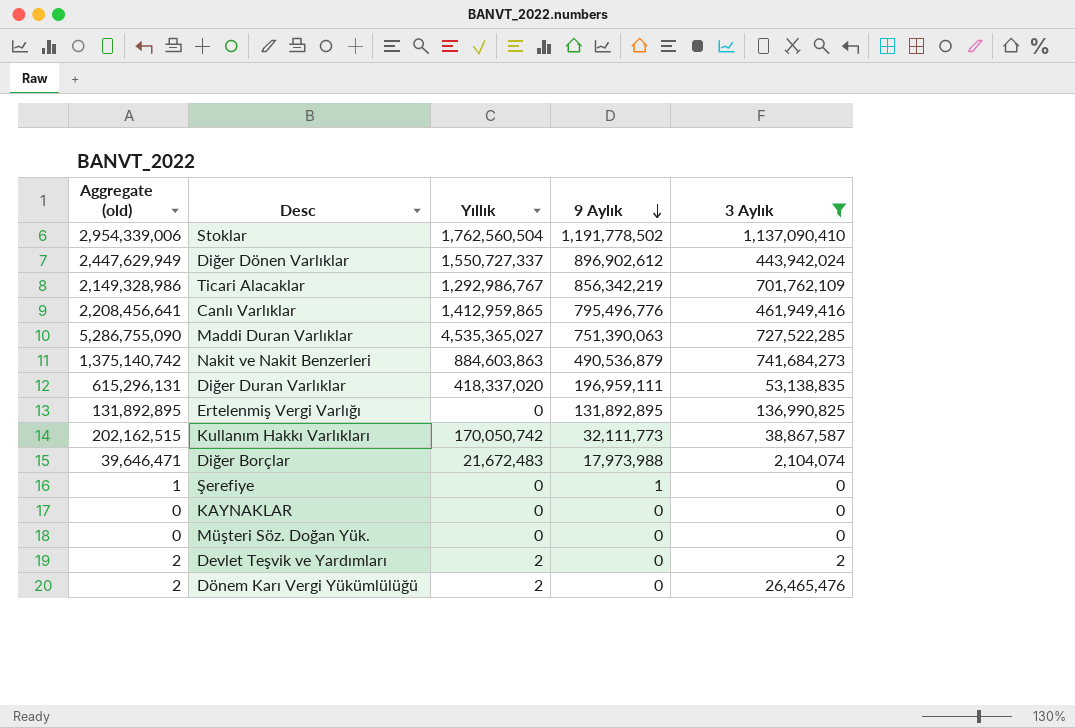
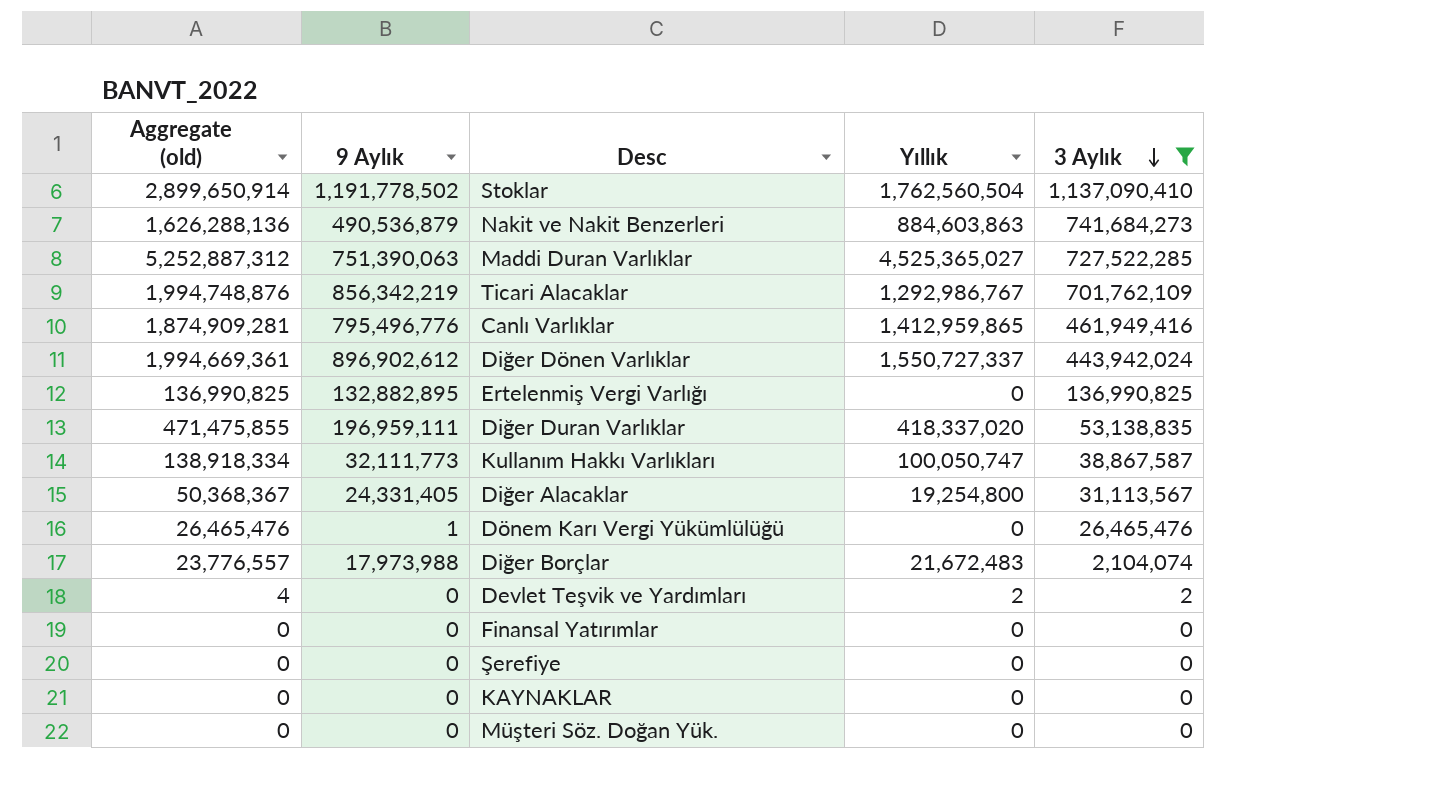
row order: 9 Aylık descending -> 3 Aylık descending
column Aggregate (old) | formula: [Yıllık] + [9 Aylık] -> [Yıllık] + [3 Aylık]
column 9 Aylık | position: 4 -> 2
Maddi Duran Varlıklar | Yıllık: 4,535,365,027 -> 4,525,365,027
Ertelenmiş Vergi Varlığı | 9 Aylık: 131,892,895 -> 132,882,895
Kullanım Hakkı Varlıkları | Yıllık: 170,050,742 -> 100,050,747
row Diğer Alacaklar: none -> 50,368,367 | 24,331,405 | 19,254,800 | 31,113,567
Dönem Karı Vergi Yükümlülüğü | 9 Aylık: 0 -> 1
Dönem Karı Vergi Yükümlülüğü | Yıllık: 2 -> 0
row Finansal Yatırımlar: none -> 0 | 0 | 0 | 0
Şerefiye | 9 Aylık: 1 -> 0

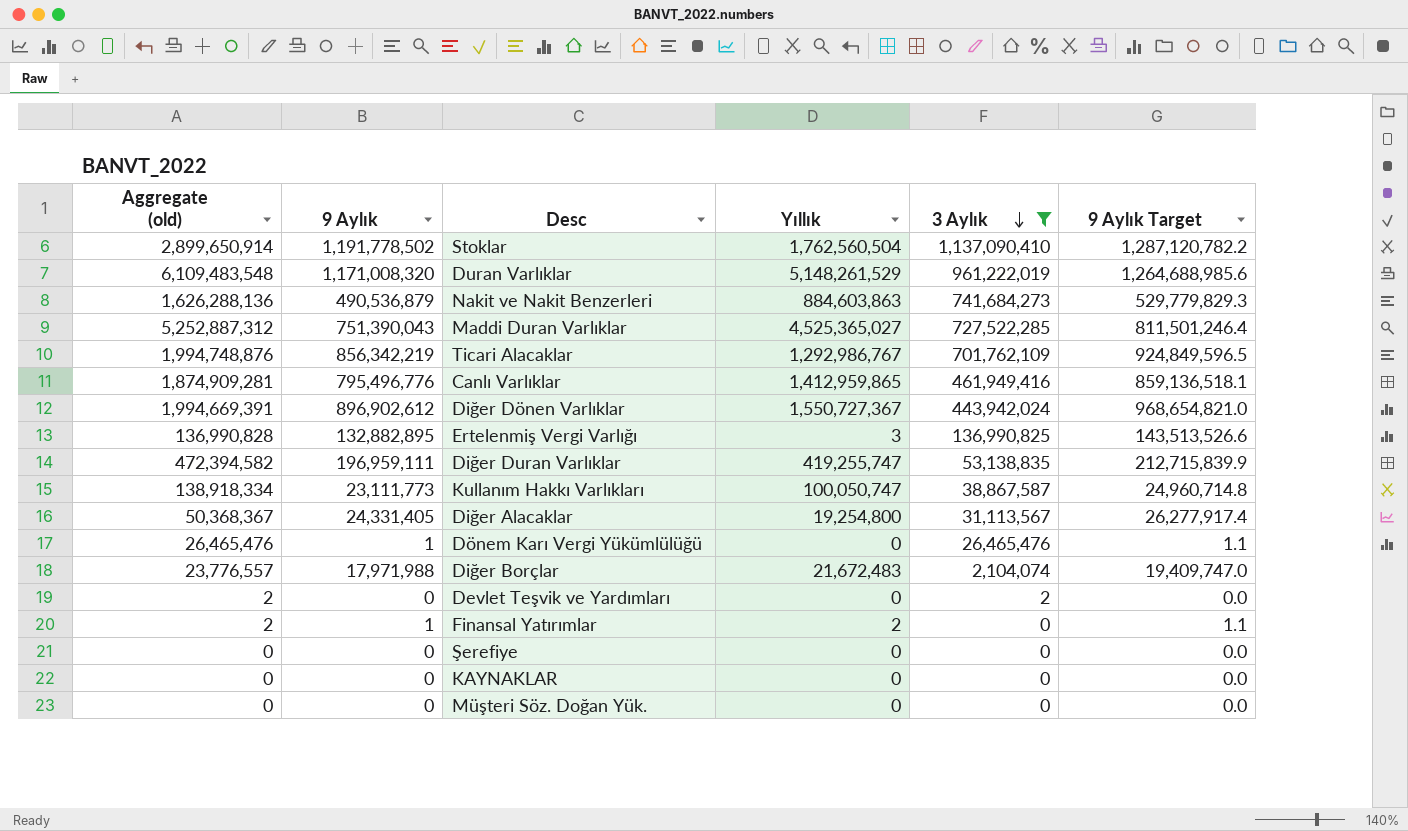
column 9 Aylık Target | formula: none -> [9 Aylık] * 1.08
row Duran Varlıklar: none -> 6,109,483,548 | 1,171,008,320 | 5,148,261,529 | 961,222,019 | 1,264,688,985.6
Maddi Duran Varlıklar | 9 Aylık: 751,390,063 -> 751,390,043
Diğer Dönen Varlıklar | Aggregate (old): 1,994,669,361 -> 1,994,669,391
Diğer Dönen Varlıklar | Yıllık: 1,550,727,337 -> 1,550,727,367
Ertelenmiş Vergi Varlığı | Aggregate (old): 136,990,825 -> 136,990,828
Ertelenmiş Vergi Varlığı | Yıllık: 0 -> 3
Diğer Duran Varlıklar | Aggregate (old): 471,475,855 -> 472,394,582
Diğer Duran Varlıklar | Yıllık: 418,337,020 -> 419,255,747
Kullanım Hakkı Varlıkları | 9 Aylık: 32,111,773 -> 23,111,773
Diğer Borçlar | 9 Aylık: 17,973,988 -> 17,971,988
Devlet Teşvik ve Yardımları | Aggregate (old): 4 -> 2
Devlet Teşvik ve Yardımları | Yıllık: 2 -> 0
Finansal Yatırımlar | Aggregate (old): 0 -> 2
Finansal Yatırımlar | 9 Aylık: 0 -> 1
Finansal Yatırımlar | Yıllık: 0 -> 2

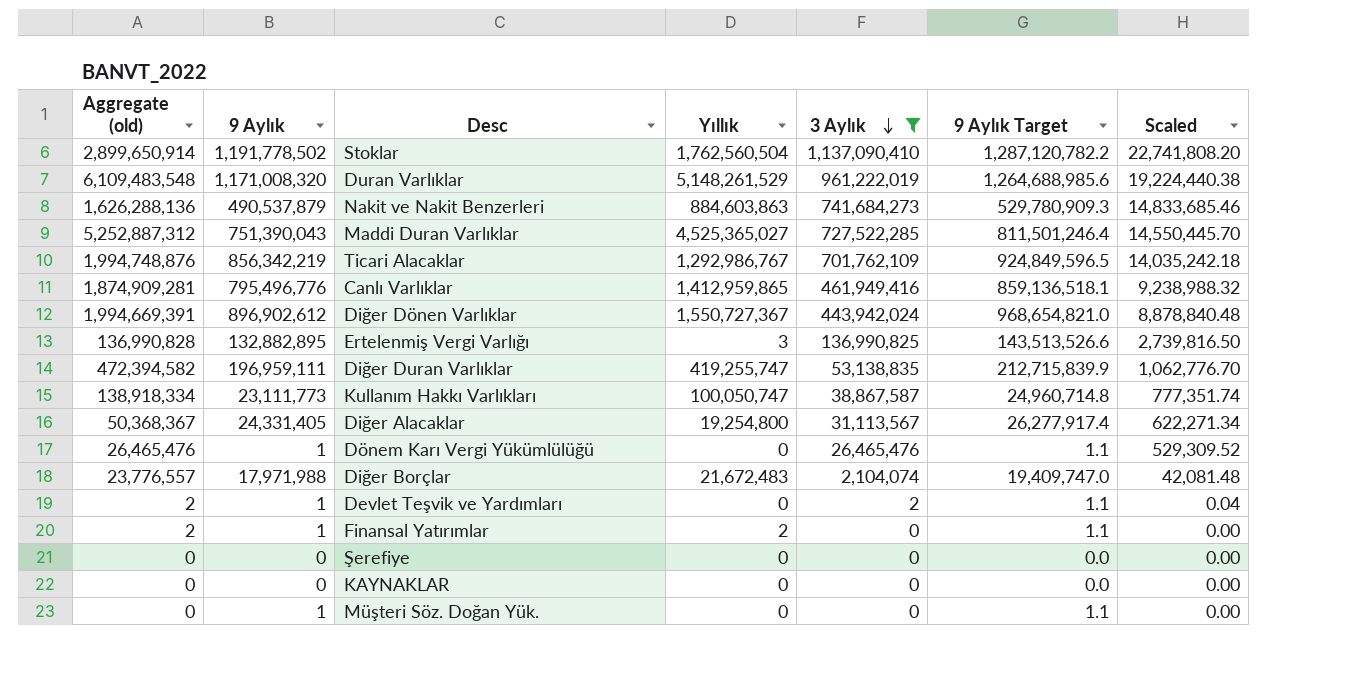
column Scaled | formula: none -> [3 Aylık] * 0.02
Nakit ve Nakit Benzerleri | 9 Aylık: 490,536,879 -> 490,537,879
Nakit ve Nakit Benzerleri | 9 Aylık Target: 529,779,829.3 -> 529,780,909.3
Devlet Teşvik ve Yardımları | 9 Aylık: 0 -> 1
Devlet Teşvik ve Yardımları | 9 Aylık Target: 0.0 -> 1.1
Müşteri Söz. Doğan Yük. | 9 Aylık: 0 -> 1
Müşteri Söz. Doğan Yük. | 9 Aylık Target: 0.0 -> 1.1

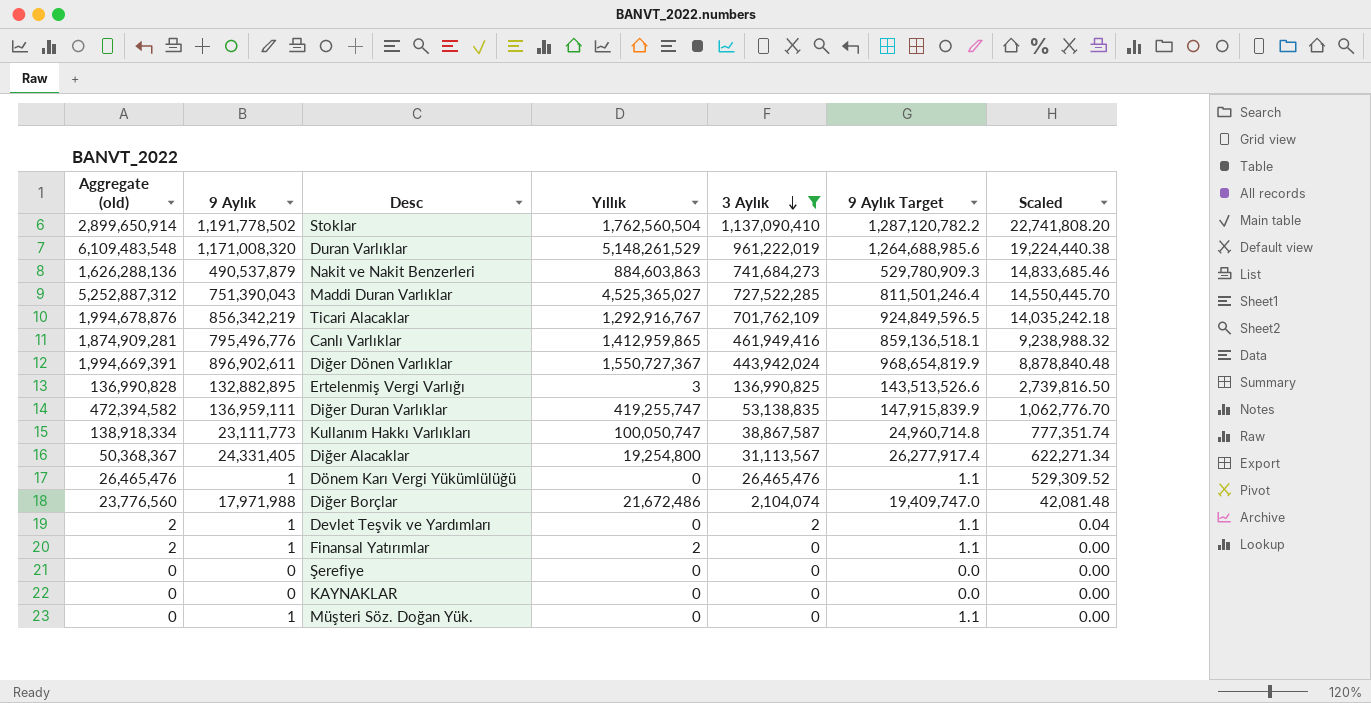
Ticari Alacaklar | Aggregate (old): 1,994,748,876 -> 1,994,678,876
Ticari Alacaklar | Yıllık: 1,292,986,767 -> 1,292,916,767
Diğer Dönen Varlıklar | 9 Aylık: 896,902,612 -> 896,902,611
Diğer Dönen Varlıklar | 9 Aylık Target: 968,654,821.0 -> 968,654,819.9
Diğer Duran Varlıklar | 9 Aylık: 196,959,111 -> 136,959,111
Diğer Duran Varlıklar | 9 Aylık Target: 212,715,839.9 -> 147,915,839.9
Diğer Borçlar | Aggregate (old): 23,776,557 -> 23,776,560
Diğer Borçlar | Yıllık: 21,672,483 -> 21,672,486

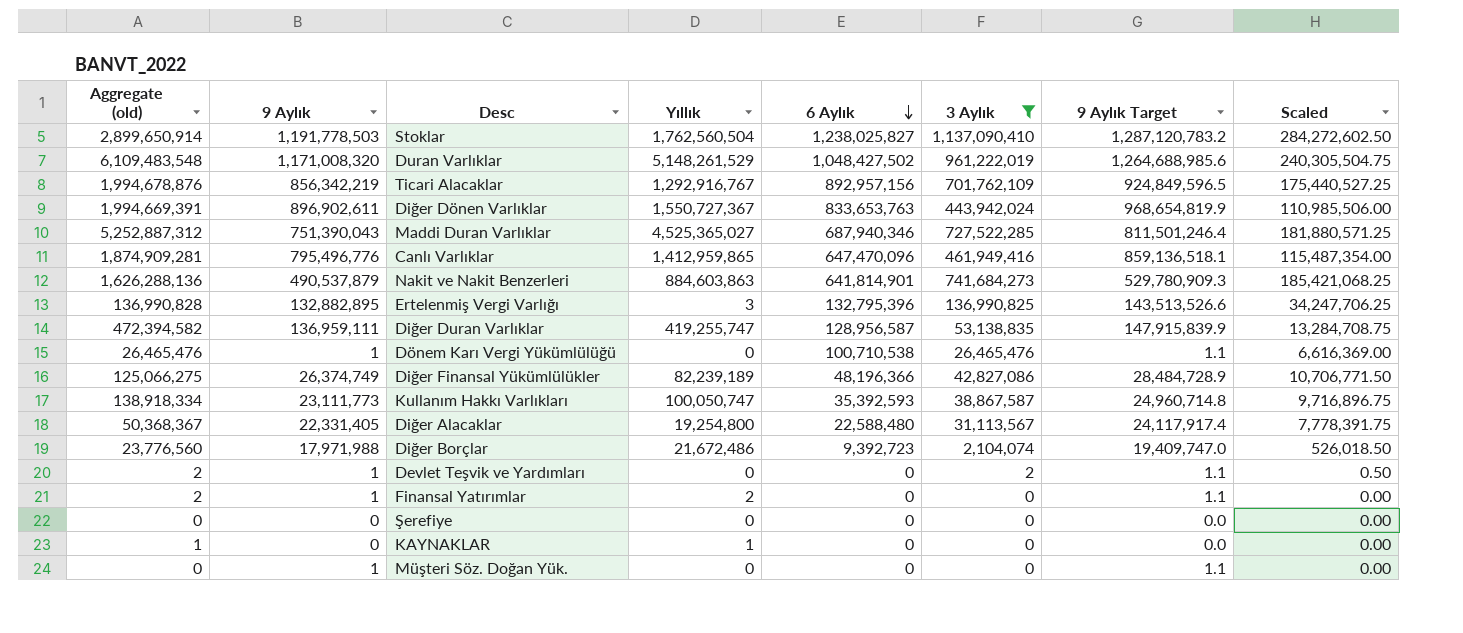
row order: 3 Aylık descending -> 6 Aylık descending
column 6 Aylık | position: none -> 5
column Scaled | formula: [3 Aylık] * 0.02 -> [3 Aylık] * 0.25
Stoklar | 9 Aylık: 1,191,778,502 -> 1,191,778,503
Stoklar | 9 Aylık Target: 1,287,120,782.2 -> 1,287,120,783.2
row Diğer Finansal Yükümlülükler: none -> 125,066,275 | 26,374,749 | 82,239,189 | 48,196,366 | 42,827,086 | 28,484,728.9 | 10,706,771.50
Diğer Alacaklar | 9 Aylık: 24,331,405 -> 22,331,405
Diğer Alacaklar | 9 Aylık Target: 26,277,917.4 -> 24,117,917.4
KAYNAKLAR | Aggregate (old): 0 -> 1
KAYNAKLAR | Yıllık: 0 -> 1

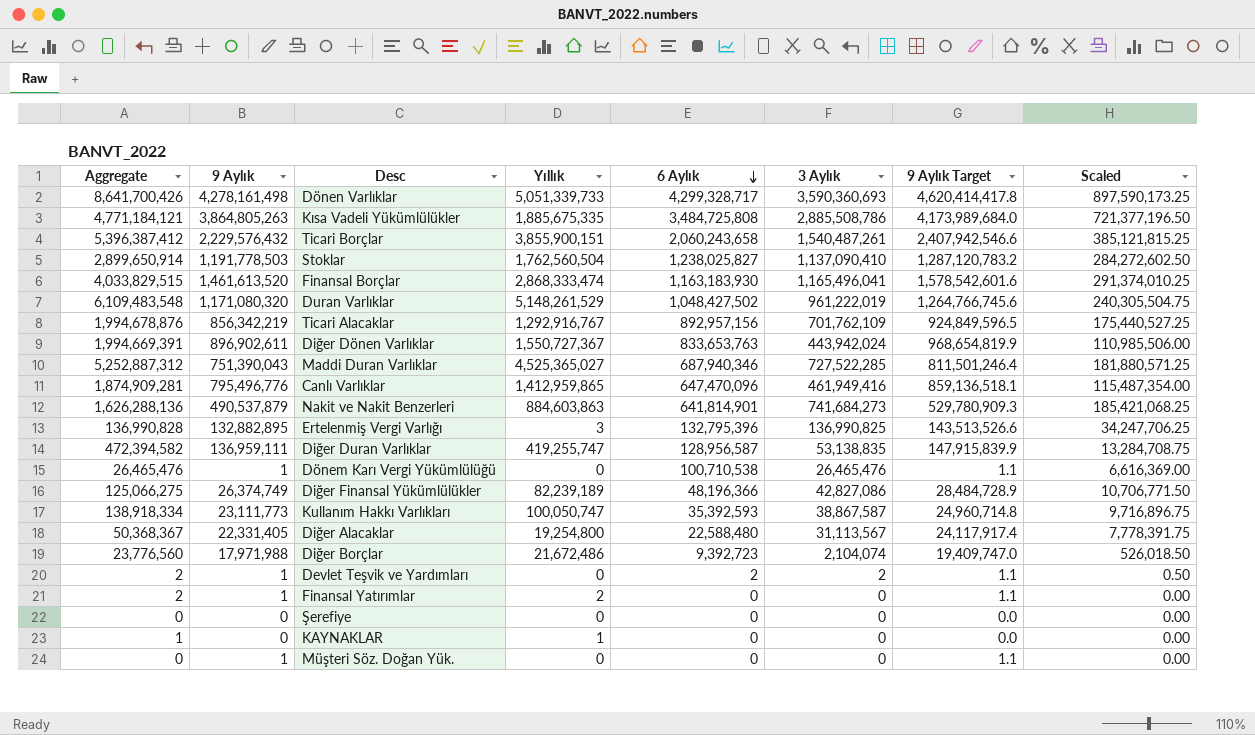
filter: 3 Aylık <= 1,137,090,410 -> none
column name: Aggregate (old) -> Aggregate
Duran Varlıklar | 9 Aylık: 1,171,008,320 -> 1,171,080,320
Duran Varlıklar | 9 Aylık Target: 1,264,688,985.6 -> 1,264,766,745.6
Devlet Teşvik ve Yardımları | 6 Aylık: 0 -> 2

